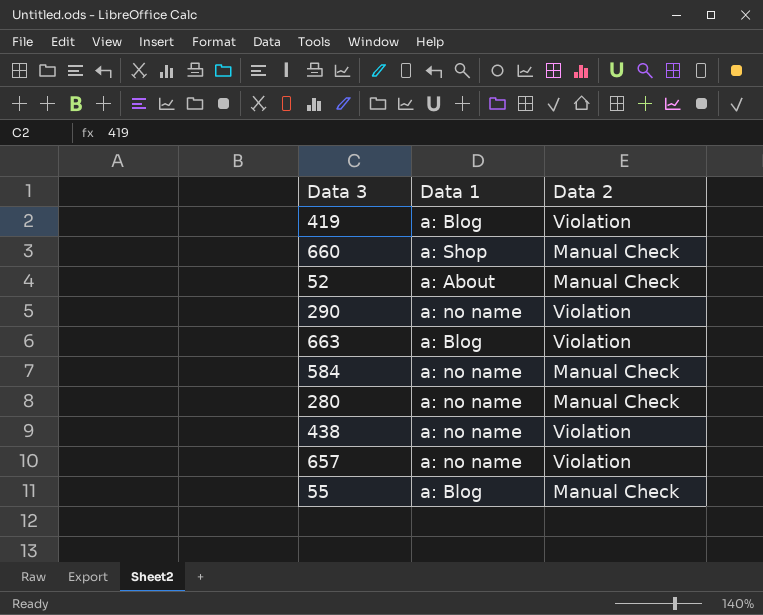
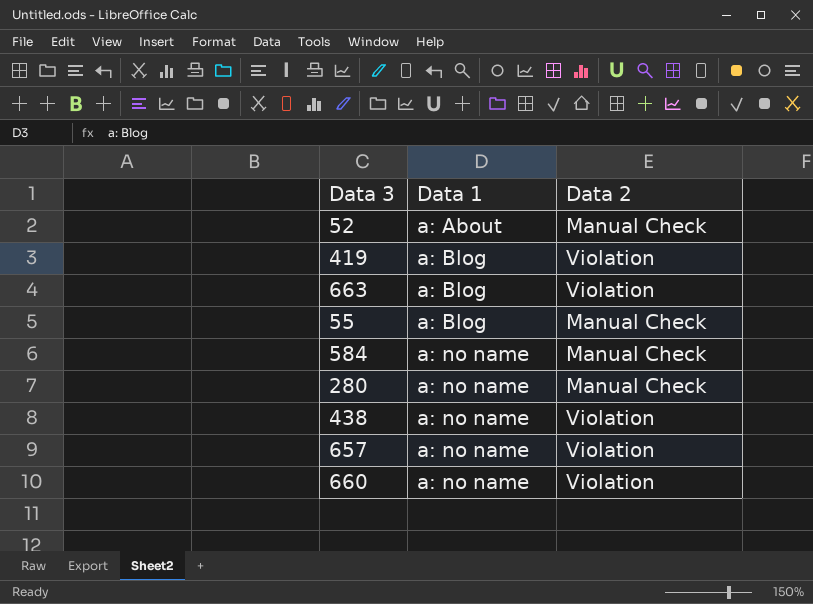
row order: none -> Data 1 ascending
row 290: a: no name | Violation -> none
660 | Data 1: a: Shop -> a: no name
660 | Data 2: Manual Check -> Violation

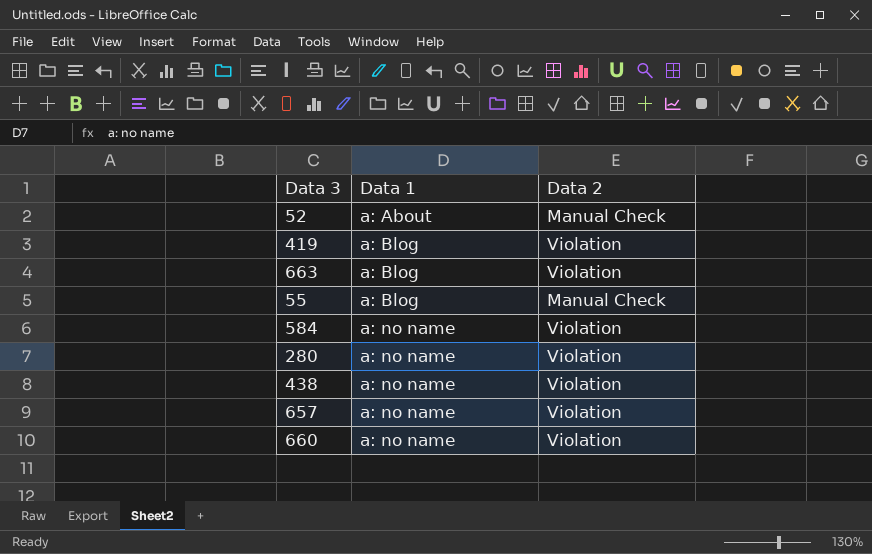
584 | Data 2: Manual Check -> Violation
280 | Data 2: Manual Check -> Violation

